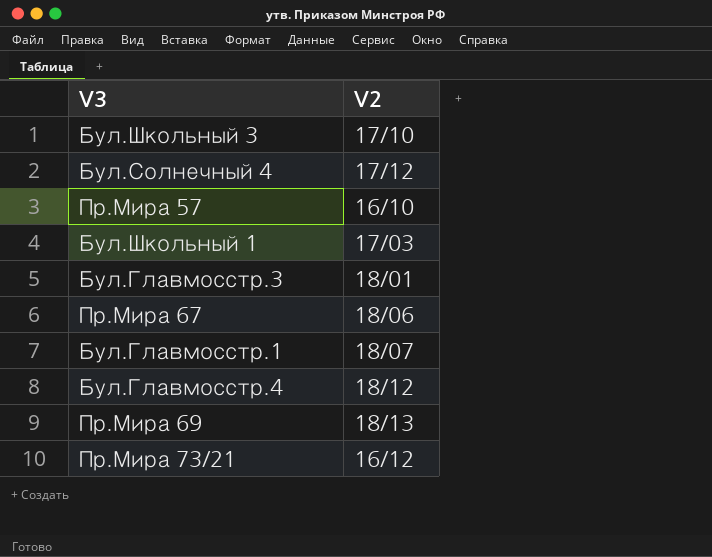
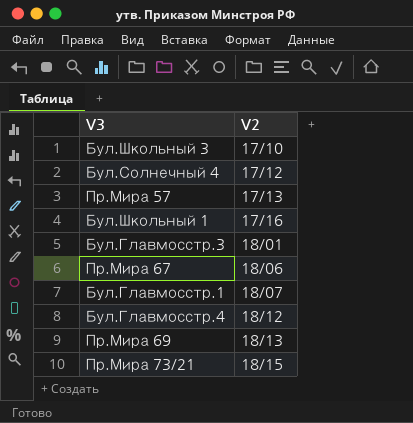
Пр.Мира 57 | V2: 16/10 -> 17/13
Бул.Школьный 1 | V2: 17/03 -> 17/16
Пр.Мира 73/21 | V2: 16/12 -> 18/15

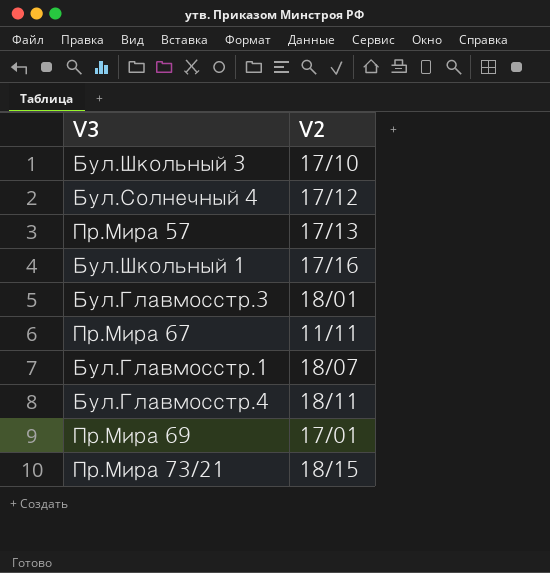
Пр.Мира 67 | V2: 18/06 -> 11/11
Бул.Главмосстр.4 | V2: 18/12 -> 18/11
Пр.Мира 69 | V2: 18/13 -> 17/01

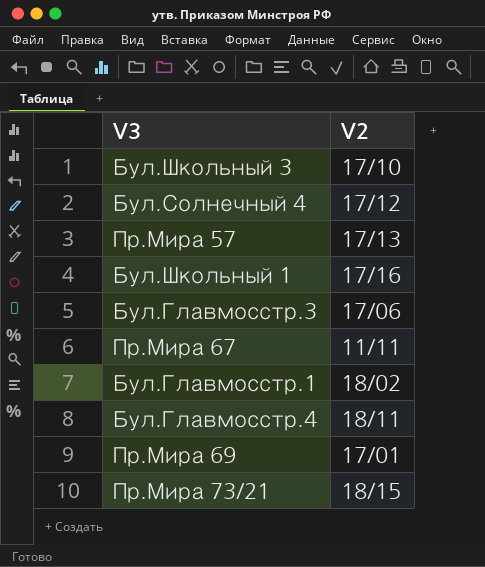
Бул.Главмосстр.3 | V2: 18/01 -> 17/06
Бул.Главмосстр.1 | V2: 18/07 -> 18/02

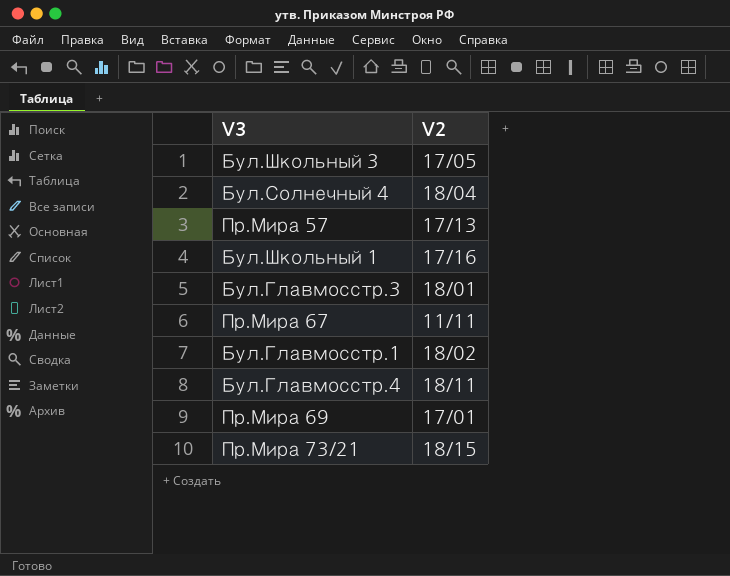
Бул.Школьный 3 | V2: 17/10 -> 17/05
Бул.Солнечный 4 | V2: 17/12 -> 18/04
Бул.Главмосстр.3 | V2: 17/06 -> 18/01

